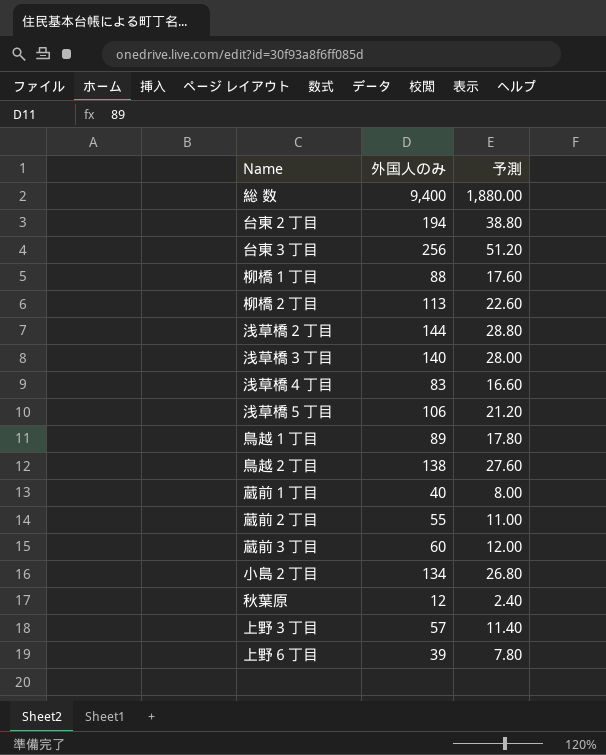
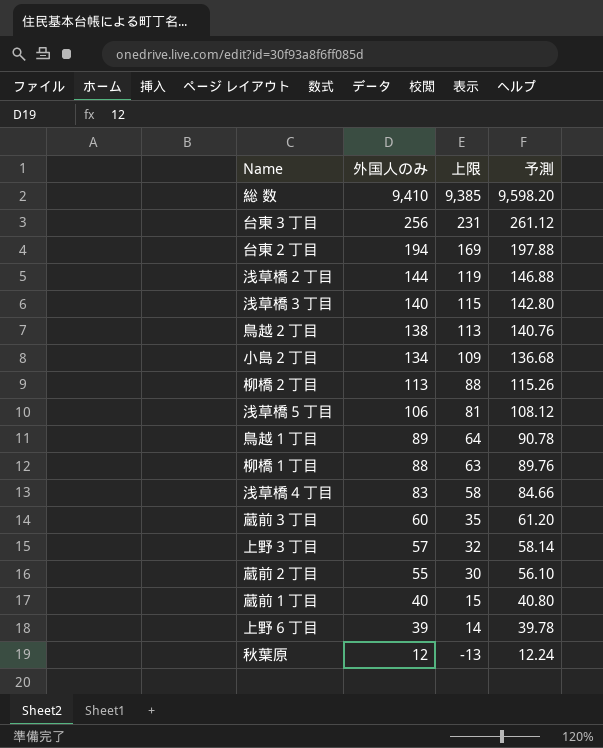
row order: none -> 外国人のみ descending
column 上限 | formula: none -> [外国人のみ] - 25
column 予測 | formula: [外国人のみ] * 0.2 -> [外国人のみ] * 1.02
総 数 | 外国人のみ: 9,400 -> 9,410

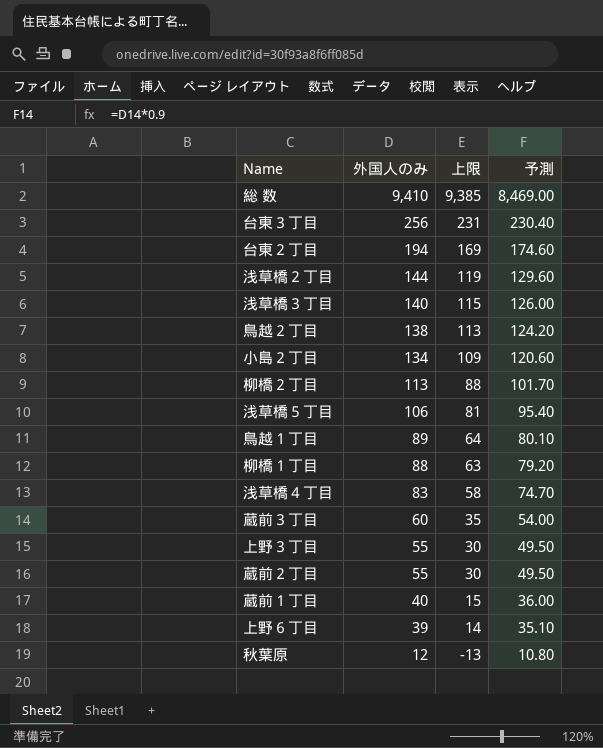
column 予測 | formula: [外国人のみ] * 1.02 -> [外国人のみ] * 0.9
上野３丁目 | 外国人のみ: 57 -> 55
上野３丁目 | 上限: 32 -> 30

